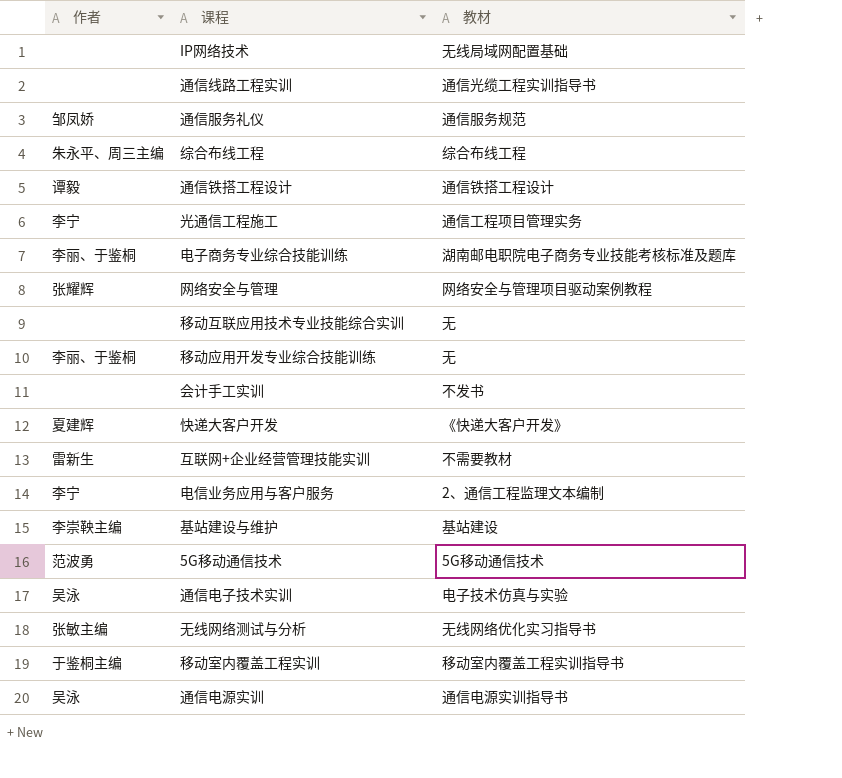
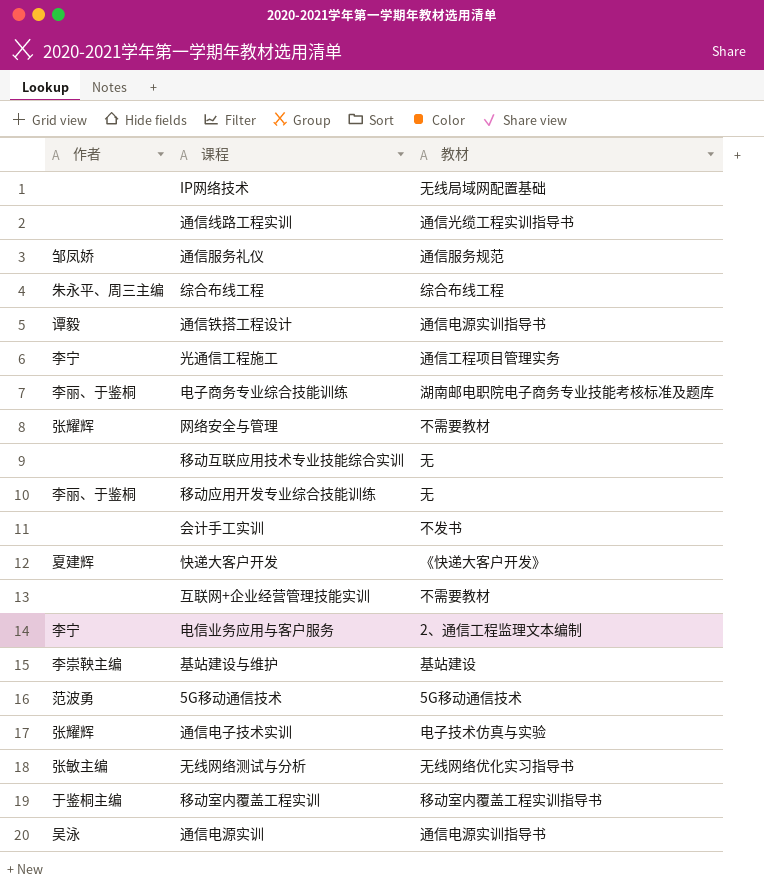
通信铁搭工程设计 | 教材: 通信铁搭工程设计 -> 通信电源实训指导书
网络安全与管理 | 教材: 网络安全与管理项目驱动案例教程 -> 不需要教材
互联网+企业经营管理技能实训 | 作者: 雷新生 -> none
通信电子技术实训 | 作者: 吴泳 -> 张耀辉

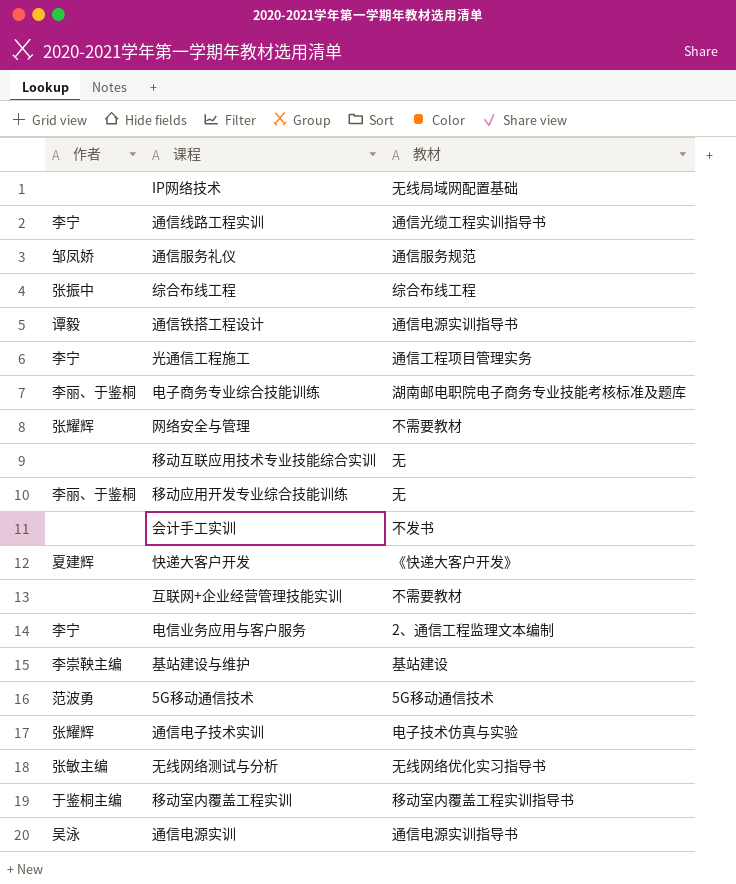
通信线路工程实训 | 作者: none -> 李宁
综合布线工程 | 作者: 朱永平、周三主编 -> 张振中

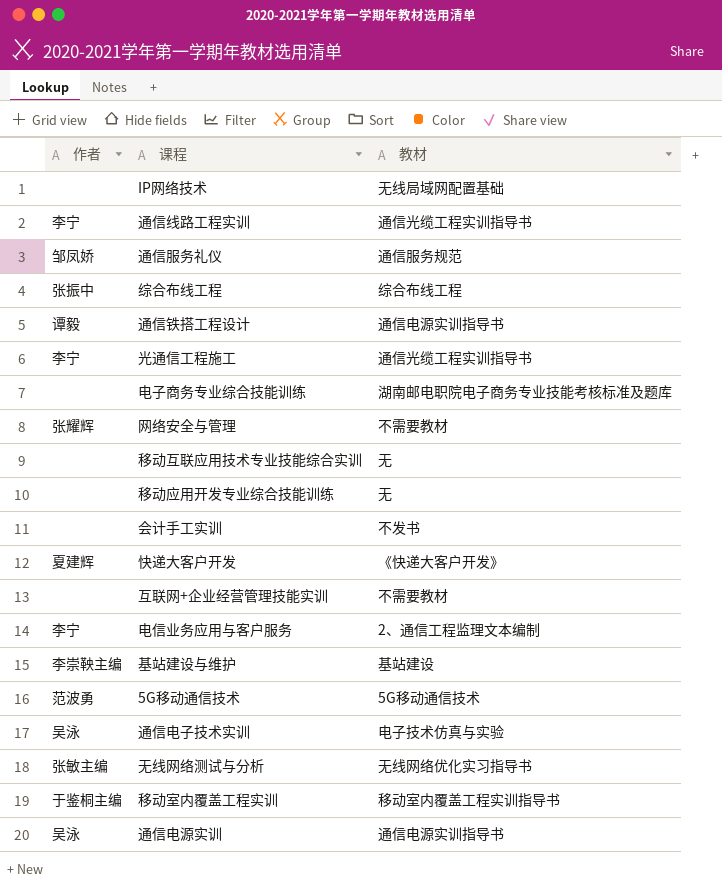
光通信工程施工 | 教材: 通信工程项目管理实务 -> 通信光缆工程实训指导书
电子商务专业综合技能训练 | 作者: 李丽、于鉴桐 -> none
移动应用开发专业综合技能训练 | 作者: 李丽、于鉴桐 -> none
通信电子技术实训 | 作者: 张耀辉 -> 吴泳

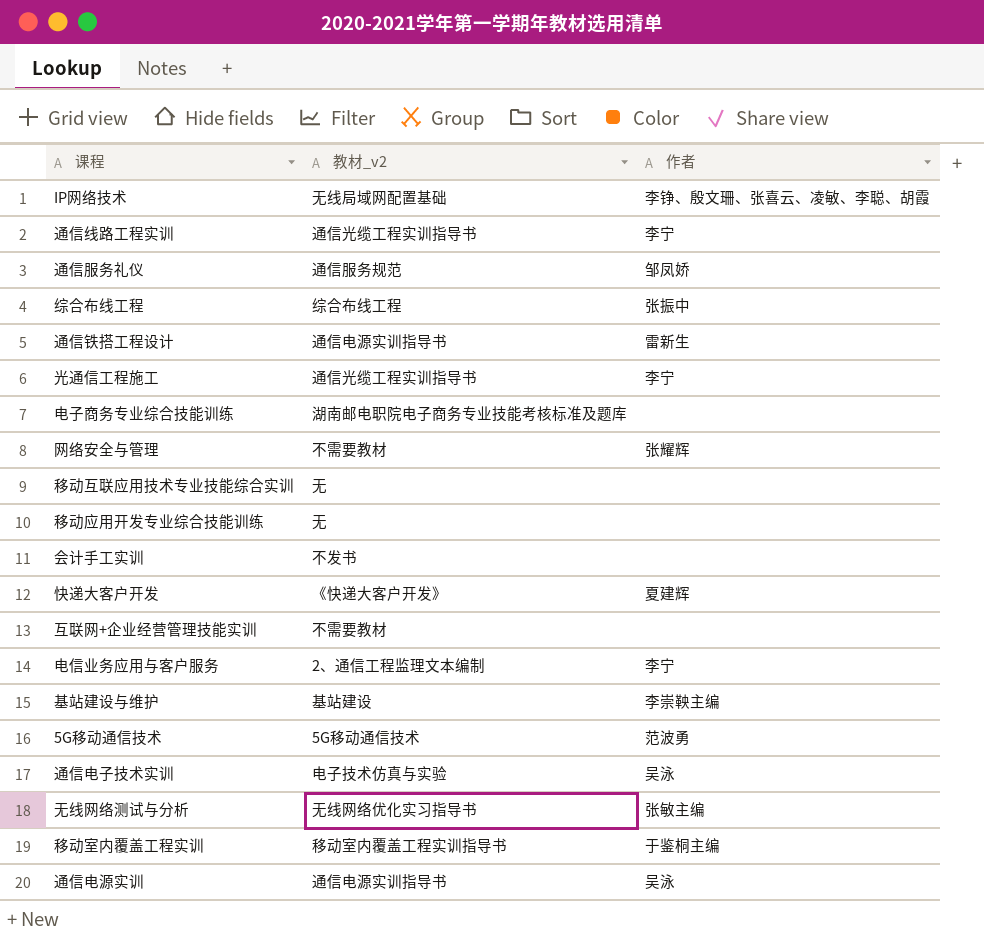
column name: 教材 -> 教材_v2
column 作者 | position: 1 -> 3
IP网络技术 | 作者: none -> 李铮、殷文珊、张喜云、凌敏、李聪、胡霞
通信铁搭工程设计 | 作者: 谭毅 -> 雷新生

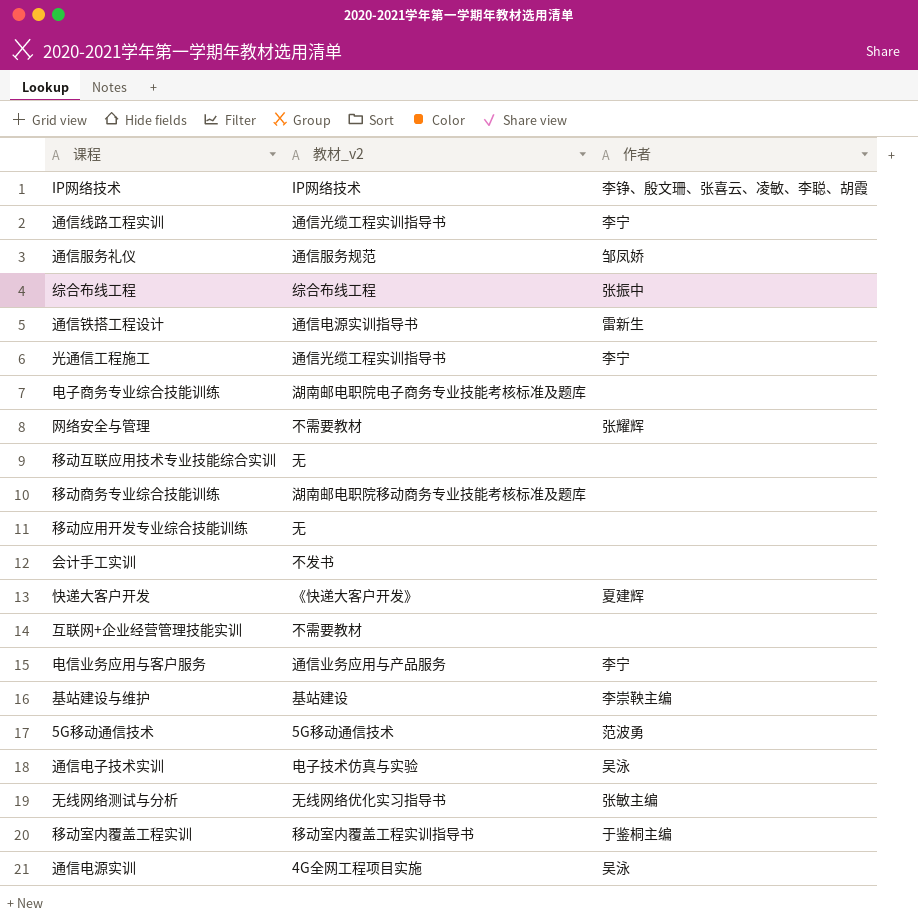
IP网络技术 | 教材_v2: 无线局域网配置基础 -> IP网络技术
row 移动商务专业综合技能训练: none -> 湖南邮电职院移动商务专业技能考核标准及题库 | none
电信业务应用与客户服务 | 教材_v2: 2、通信工程监理文本编制 -> 通信业务应用与产品服务
通信电源实训 | 教材_v2: 通信电源实训指导书 -> 4G全网工程项目实施

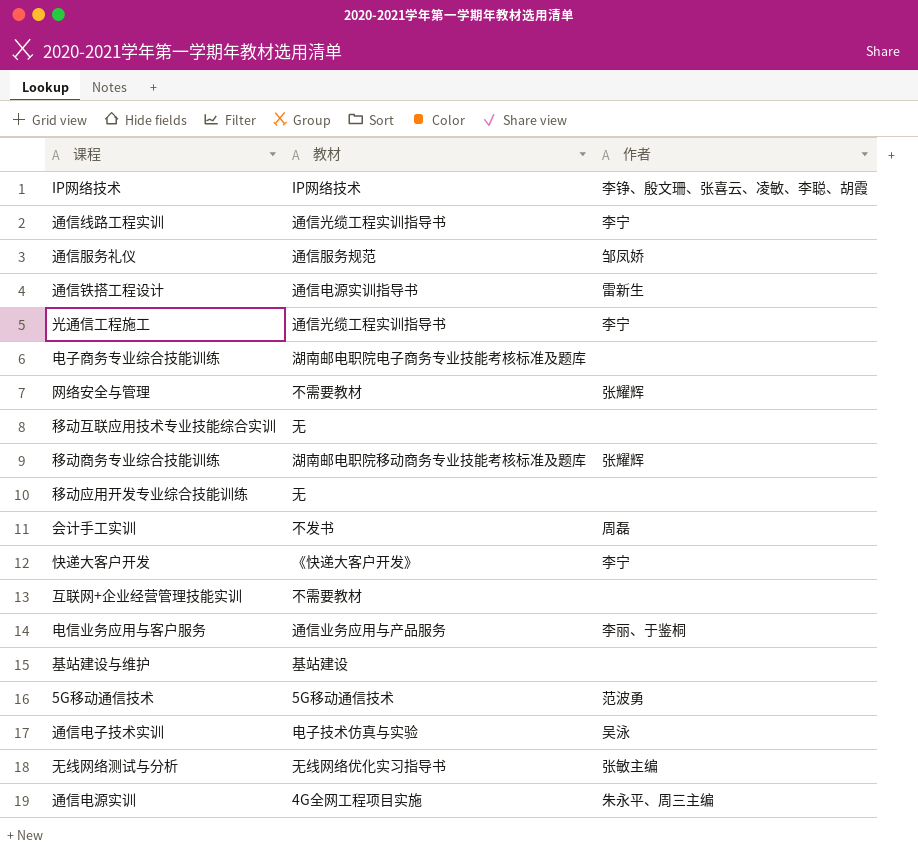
column name: 教材_v2 -> 教材
row 综合布线工程: 综合布线工程 | 张振中 -> none
row 移动室内覆盖工程实训: 移动室内覆盖工程实训指导书 | 于鉴桐主编 -> none
移动商务专业综合技能训练 | 作者: none -> 张耀辉
会计手工实训 | 作者: none -> 周磊
快递大客户开发 | 作者: 夏建辉 -> 李宁
电信业务应用与客户服务 | 作者: 李宁 -> 李丽、于鉴桐
基站建设与维护 | 作者: 李崇鞅主编 -> none
通信电源实训 | 作者: 吴泳 -> 朱永平、周三主编

